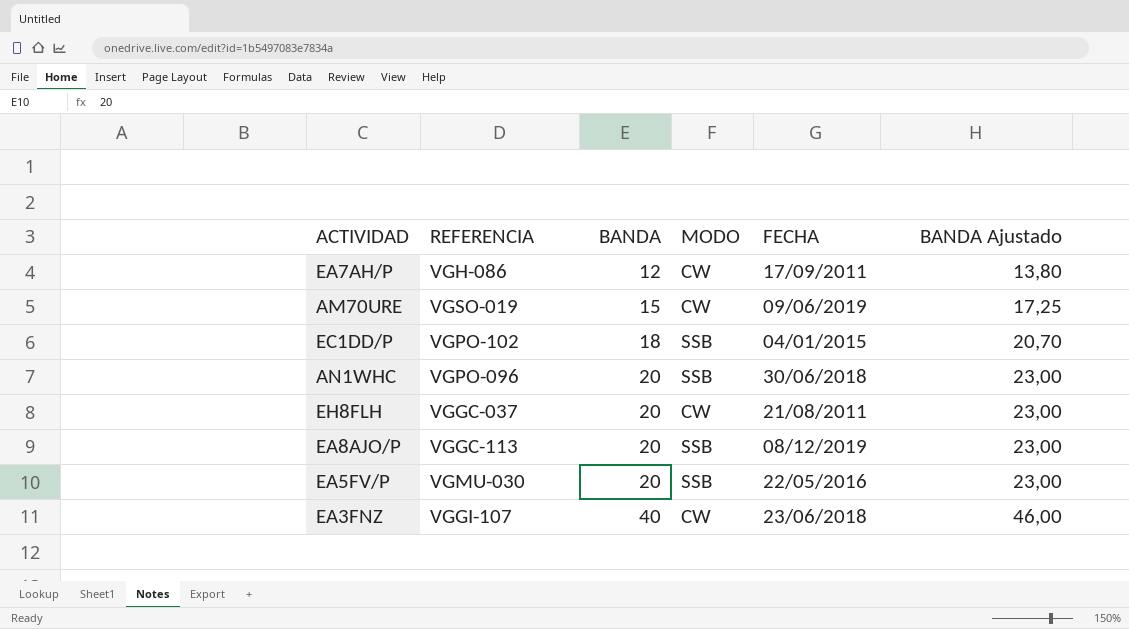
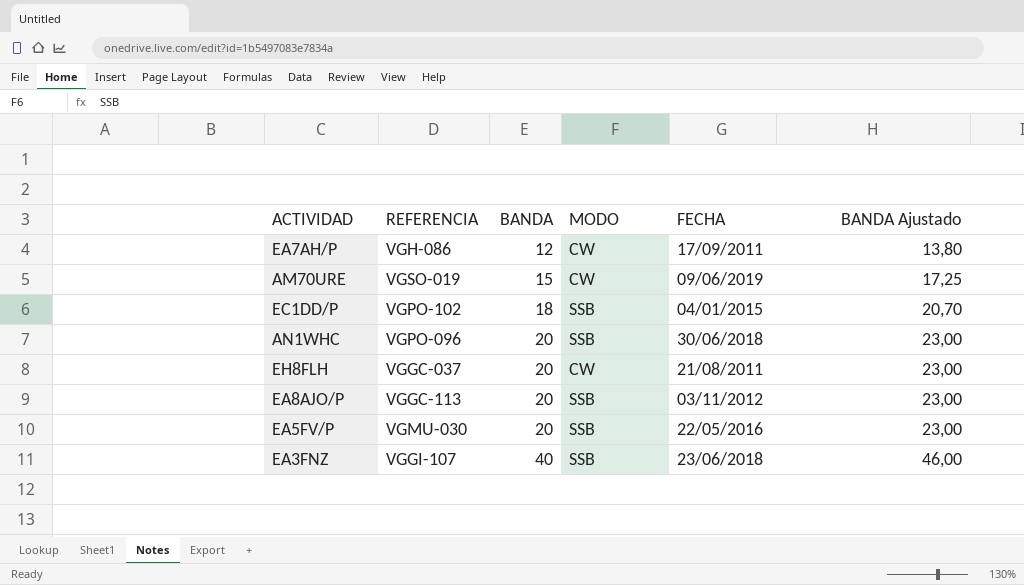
EA8AJO/P | FECHA: 08/12/2019 -> 03/11/2012
EA3FNZ | MODO: CW -> SSB

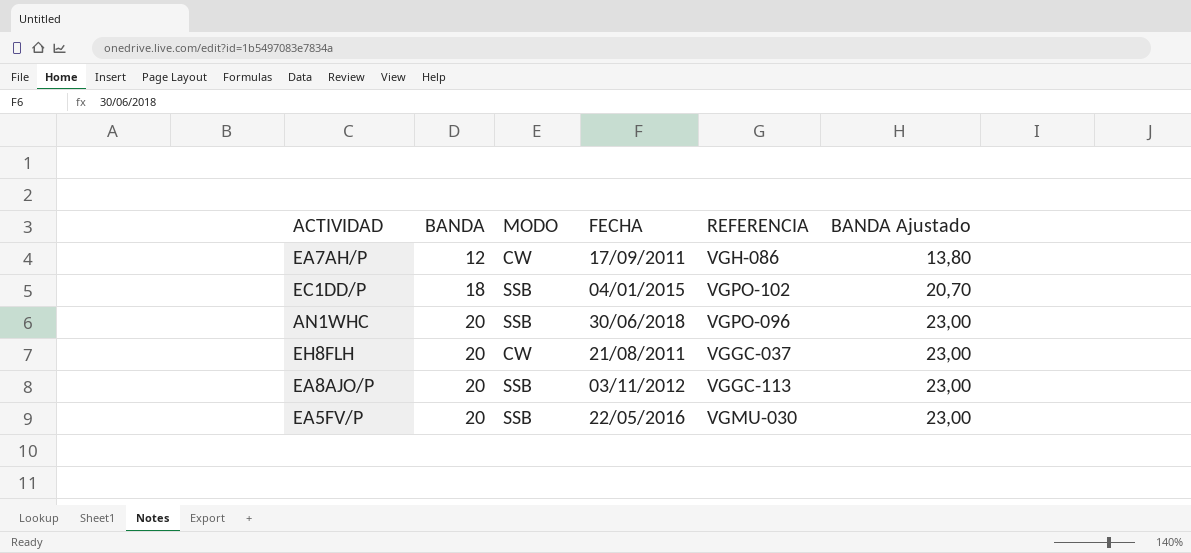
column REFERENCIA | position: 2 -> 5
row AM70URE: VGSO-019 | 15 | CW | 09/06/2019 | 17,25 -> none
row EA3FNZ: VGGI-107 | 40 | SSB | 23/06/2018 | 46,00 -> none

